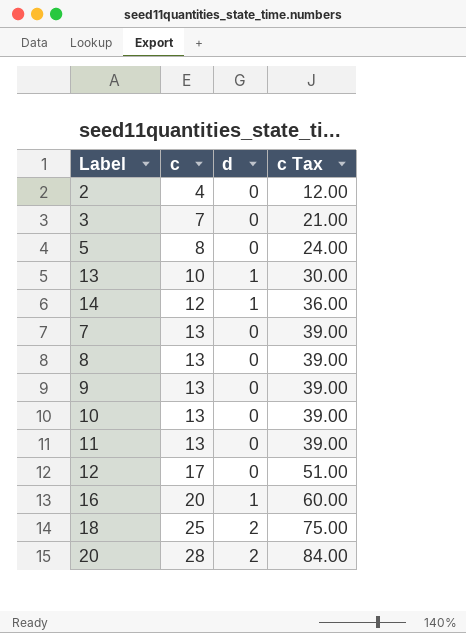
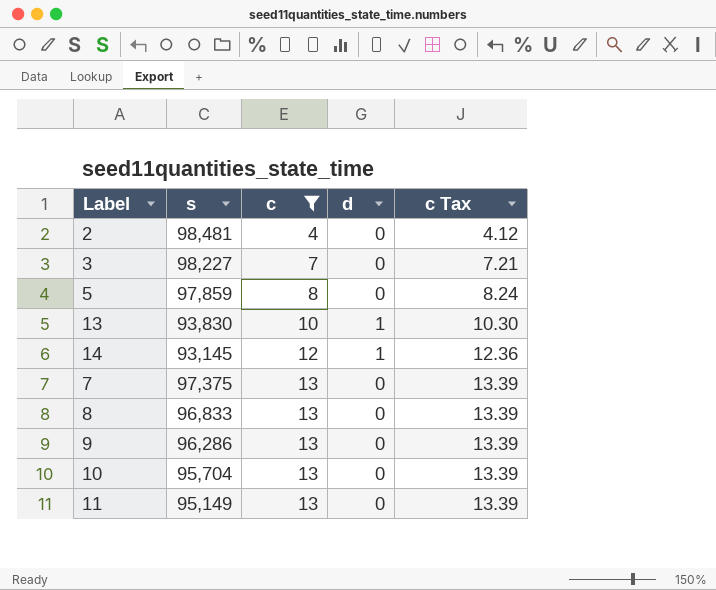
filter: none -> c <= 13
column s | position: none -> 2
column c Tax | formula: [c] * 3 -> [c] * 1.03

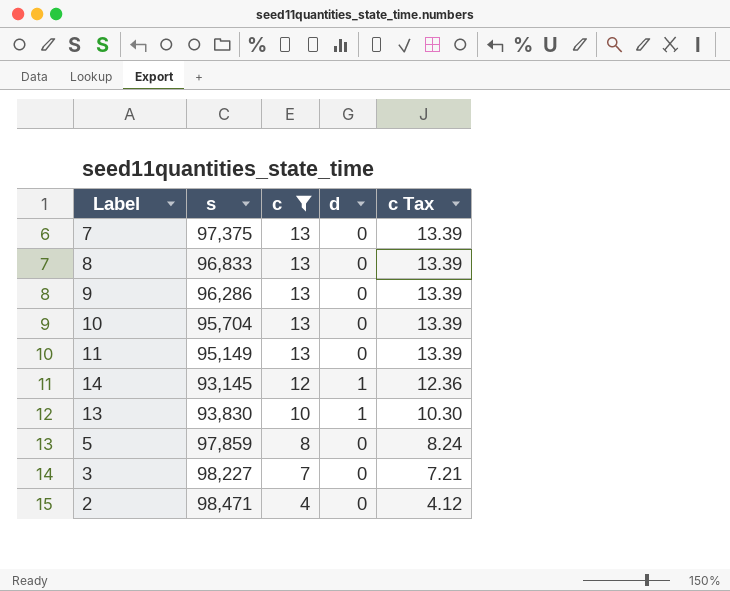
row order: c ascending -> c descending
2 | s: 98,481 -> 98,471

